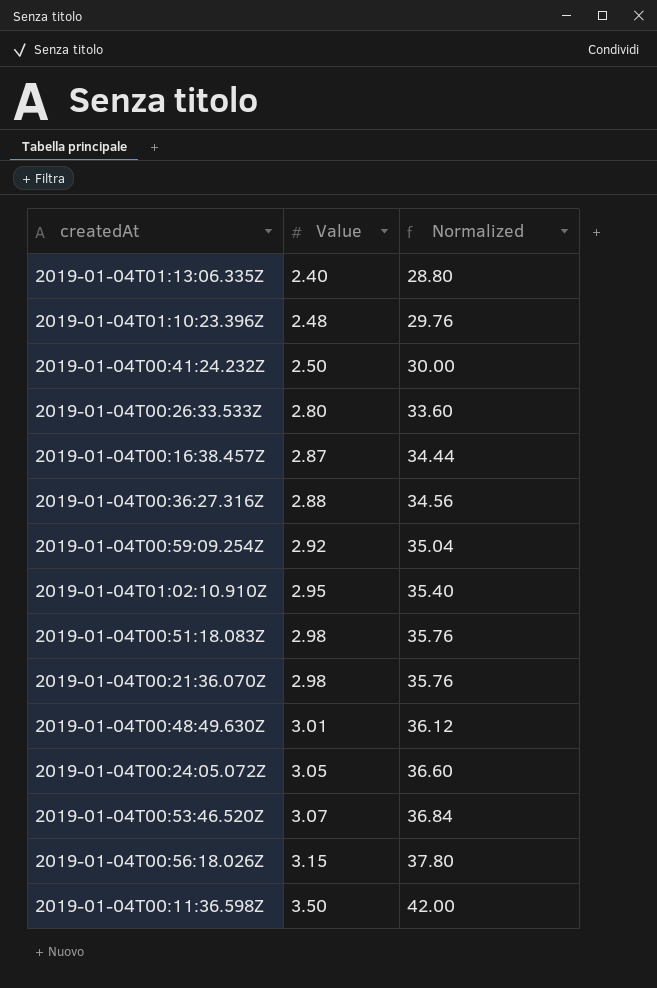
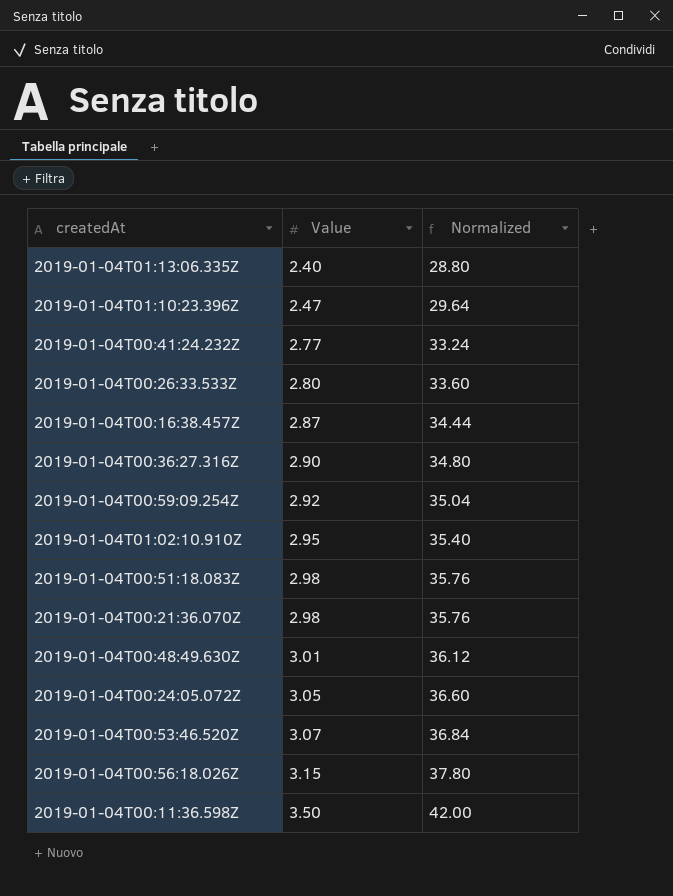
2019-01-04T01:10:23.396Z | Value: 2.48 -> 2.47
2019-01-04T01:10:23.396Z | Normalized: 29.76 -> 29.64
2019-01-04T00:41:24.232Z | Value: 2.50 -> 2.77
2019-01-04T00:41:24.232Z | Normalized: 30.00 -> 33.24
2019-01-04T00:36:27.316Z | Value: 2.88 -> 2.90
2019-01-04T00:36:27.316Z | Normalized: 34.56 -> 34.80

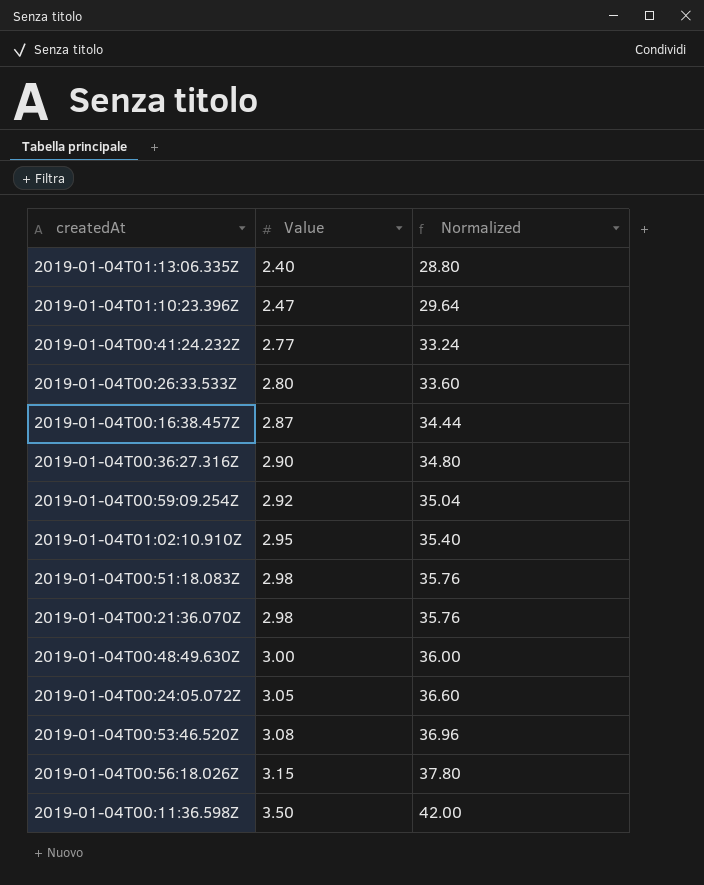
2019-01-04T00:48:49.630Z | Value: 3.01 -> 3.00
2019-01-04T00:48:49.630Z | Normalized: 36.12 -> 36.00
2019-01-04T00:53:46.520Z | Value: 3.07 -> 3.08
2019-01-04T00:53:46.520Z | Normalized: 36.84 -> 36.96

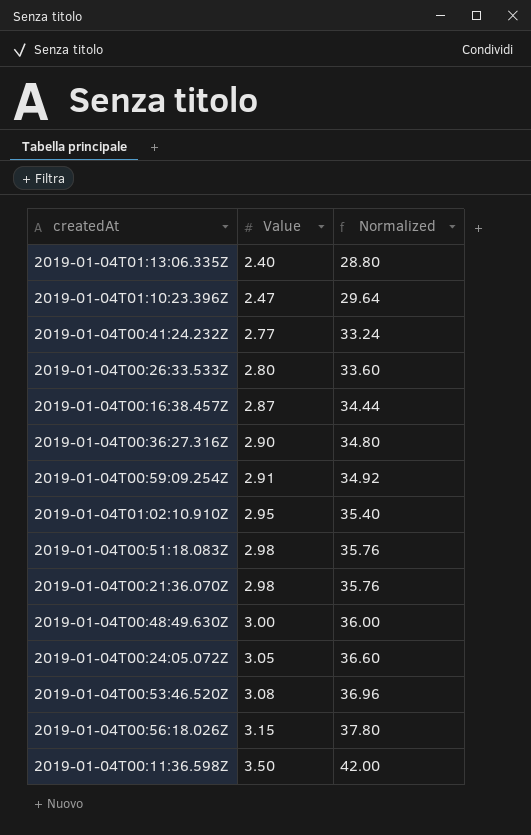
2019-01-04T00:59:09.254Z | Value: 2.92 -> 2.91
2019-01-04T00:59:09.254Z | Normalized: 35.04 -> 34.92

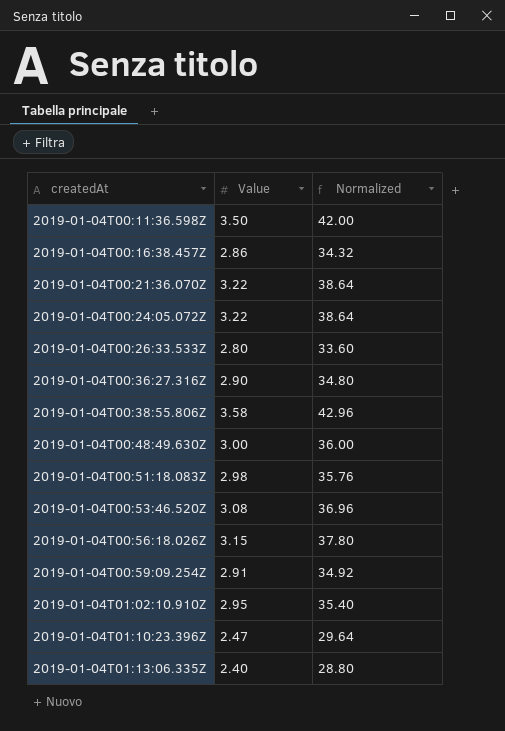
row order: Value ascending -> createdAt ascending
row 2019-01-04T00:41:24.232Z: 2.77 | 33.24 -> none
2019-01-04T00:16:38.457Z | Value: 2.87 -> 2.86
2019-01-04T00:16:38.457Z | Normalized: 34.44 -> 34.32
2019-01-04T00:21:36.070Z | Value: 2.98 -> 3.22
2019-01-04T00:21:36.070Z | Normalized: 35.76 -> 38.64
2019-01-04T00:24:05.072Z | Value: 3.05 -> 3.22
2019-01-04T00:24:05.072Z | Normalized: 36.60 -> 38.64
row 2019-01-04T00:38:55.806Z: none -> 3.58 | 42.96

